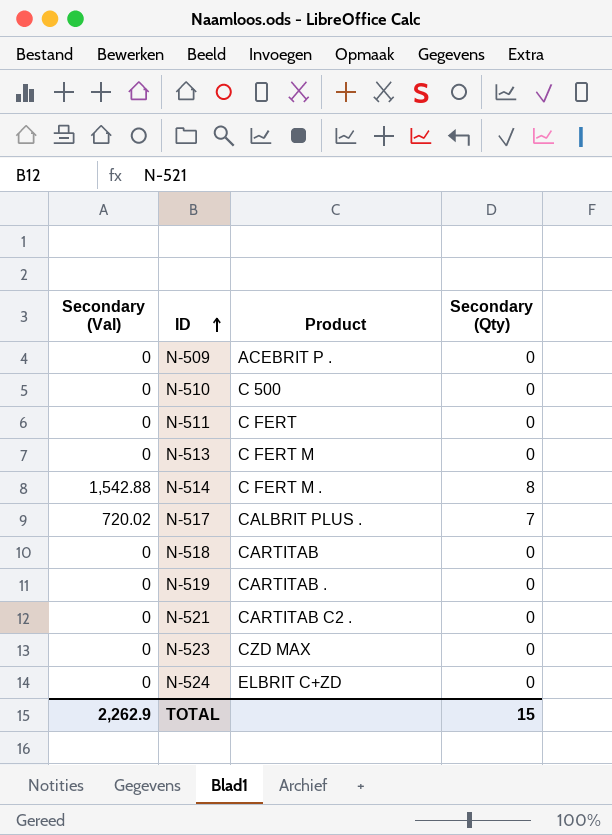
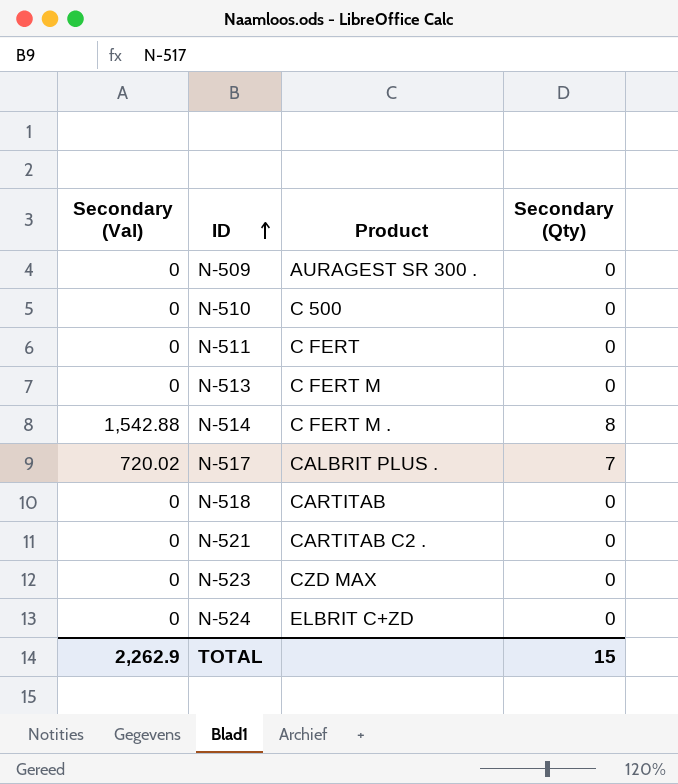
row N-519: 0 | CARTITAB . | 0 -> none
N-509 | Product: ACEBRIT P . -> AURAGEST SR 300 .

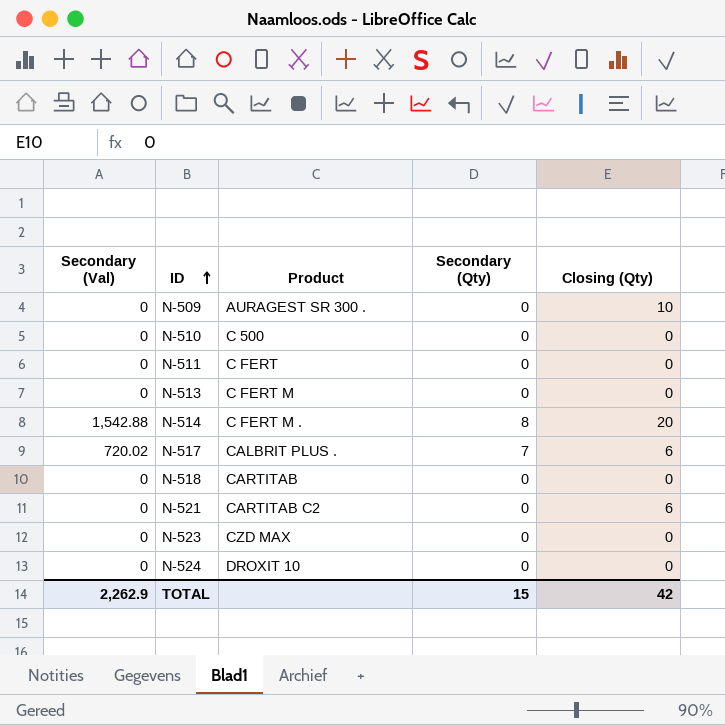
column Closing (Qty) | position: none -> 5
N-521 | Product: CARTITAB C2 . -> CARTITAB C2
N-524 | Product: ELBRIT C+ZD -> DROXIT 10

